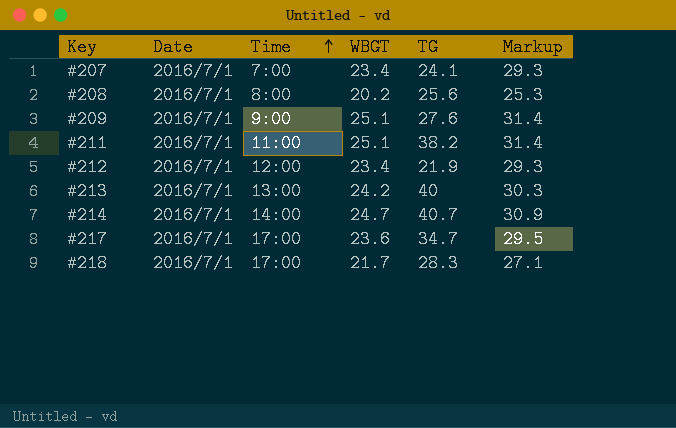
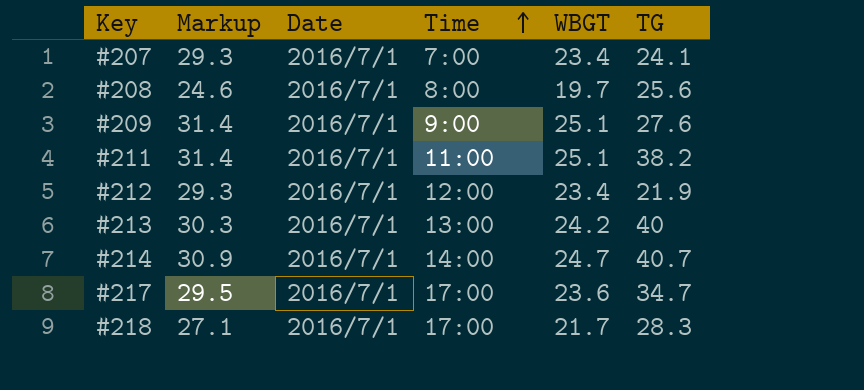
column Markup | position: 6 -> 2
#208 | Markup: 25.3 -> 24.6
#208 | WBGT: 20.2 -> 19.7

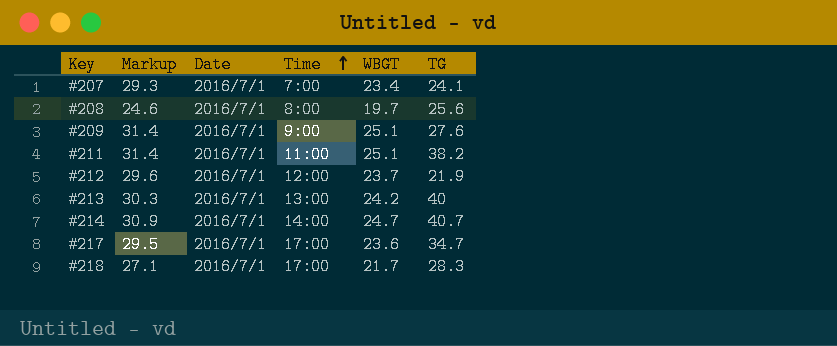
#212 | Markup: 29.3 -> 29.6
#212 | WBGT: 23.4 -> 23.7

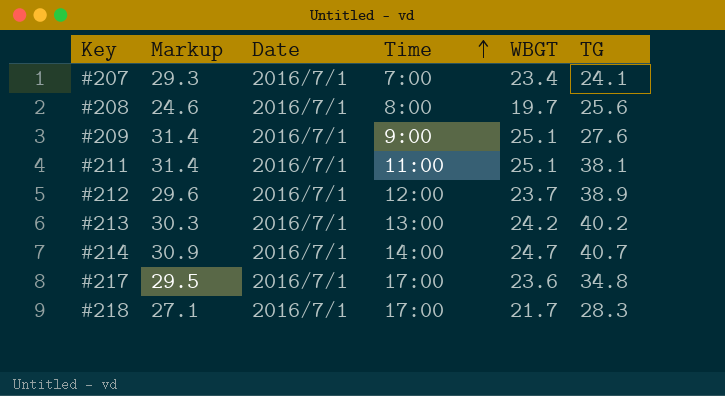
#211 | TG: 38.2 -> 38.1
#212 | TG: 21.9 -> 38.9
#213 | TG: 40 -> 40.2
#217 | TG: 34.7 -> 34.8

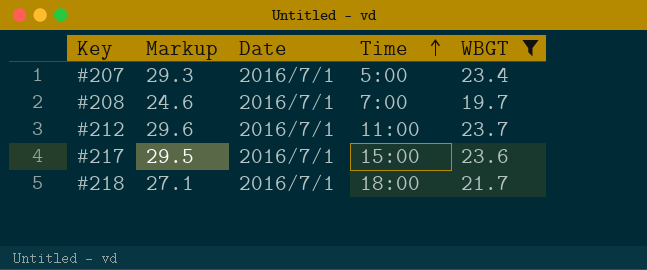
filter: none -> WBGT <= 23.7
column TG | position: 6 -> none
#207 | Time: 7:00 -> 5:00
#208 | Time: 8:00 -> 7:00
#212 | Time: 12:00 -> 11:00
#217 | Time: 17:00 -> 15:00
#218 | Time: 17:00 -> 18:00

